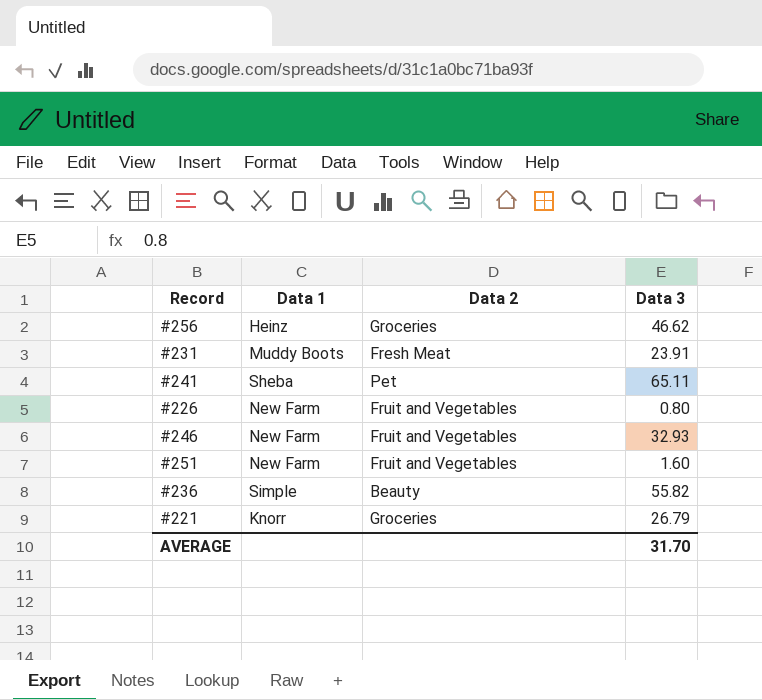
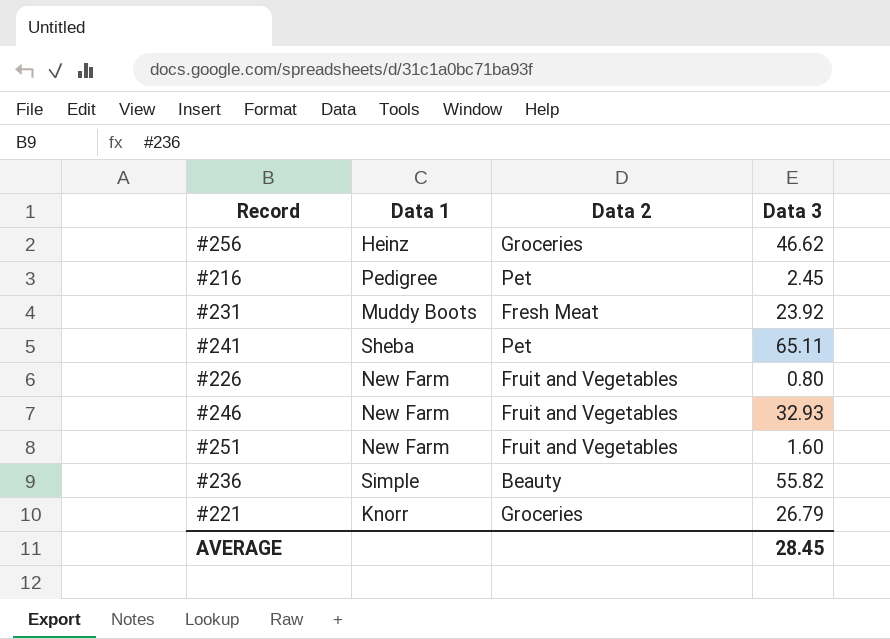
row #216: none -> Pedigree | Pet | 2.45
#231 | Data 3: 23.91 -> 23.92
AVERAGE | Data 3: 31.70 -> 28.45

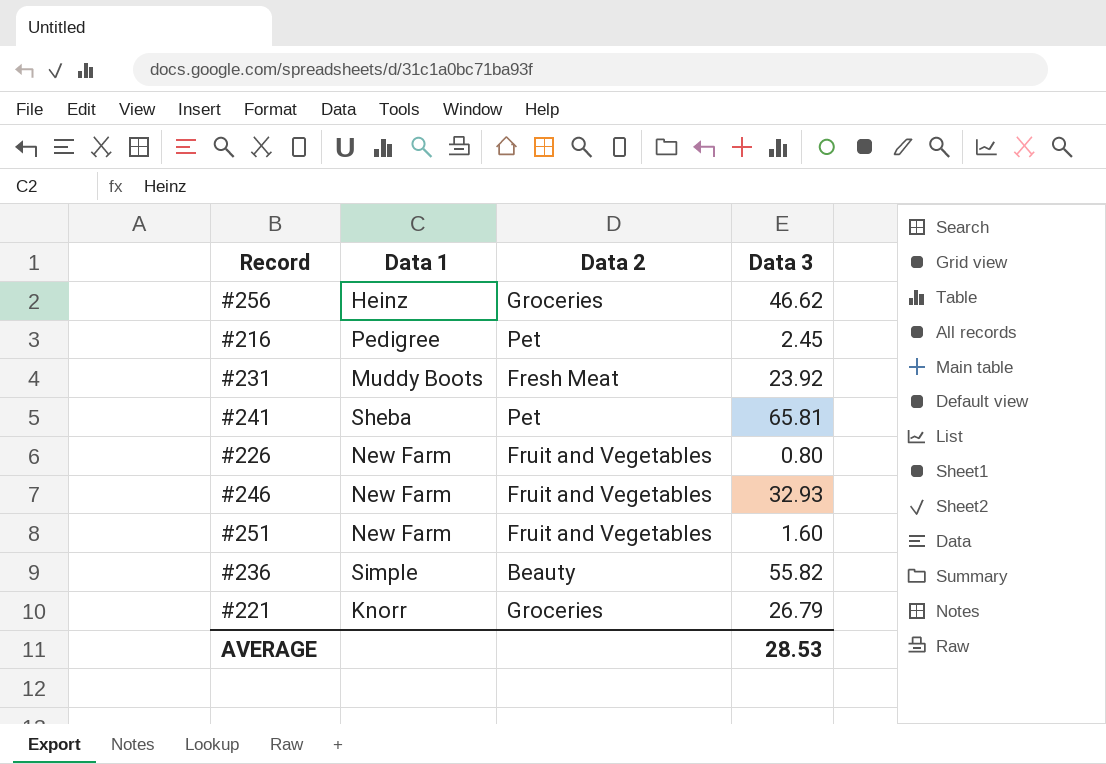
#241 | Data 3: 65.11 -> 65.81
AVERAGE | Data 3: 28.45 -> 28.53

